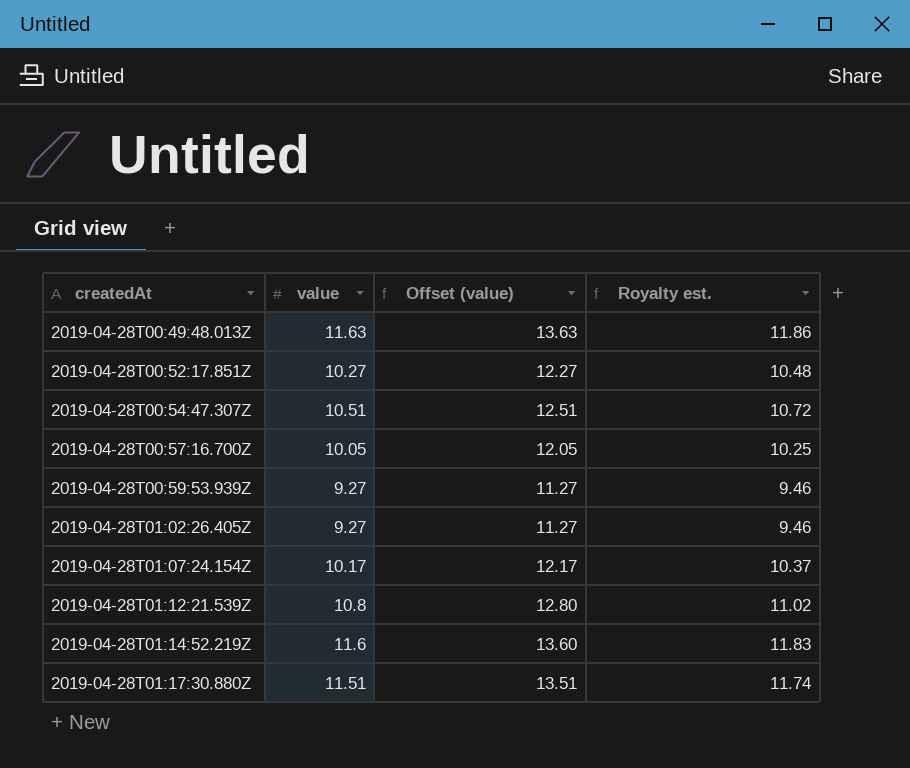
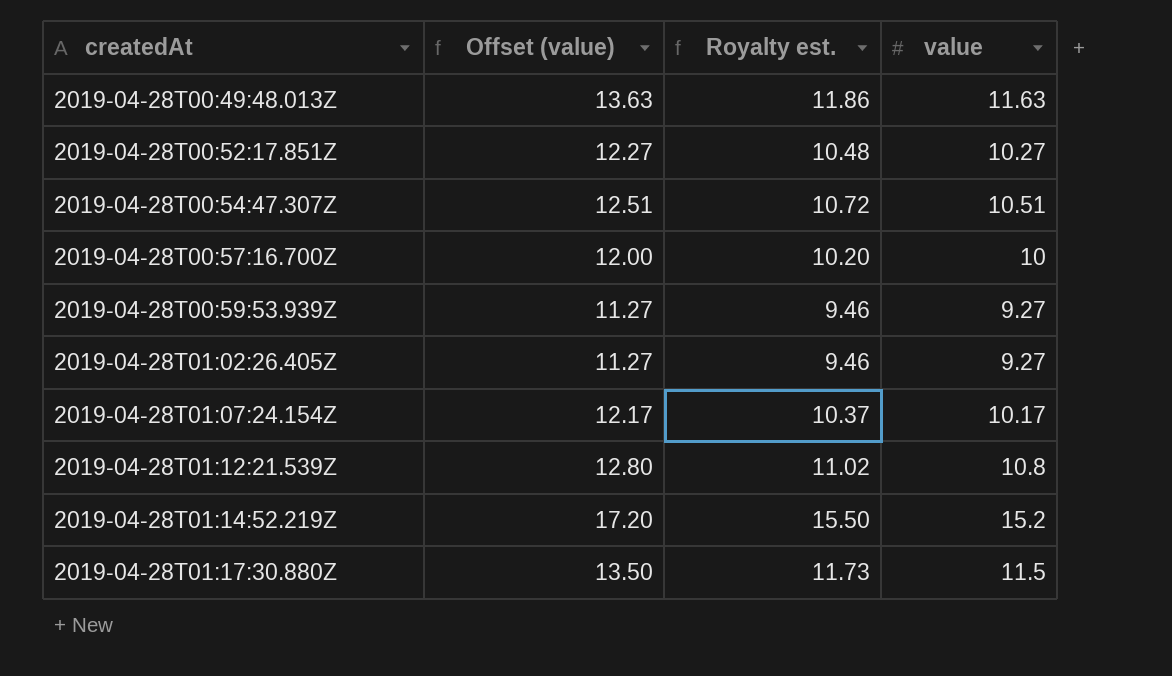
column value | position: 2 -> 4
2019-04-28T00:57:16.700Z | Offset (value): 12.05 -> 12.00
2019-04-28T00:57:16.700Z | Royalty est.: 10.25 -> 10.20
2019-04-28T00:57:16.700Z | value: 10.05 -> 10
2019-04-28T01:14:52.219Z | Offset (value): 13.60 -> 17.20
2019-04-28T01:14:52.219Z | Royalty est.: 11.83 -> 15.50
2019-04-28T01:14:52.219Z | value: 11.6 -> 15.2
2019-04-28T01:17:30.880Z | Offset (value): 13.51 -> 13.50
2019-04-28T01:17:30.880Z | Royalty est.: 11.74 -> 11.73
2019-04-28T01:17:30.880Z | value: 11.51 -> 11.5

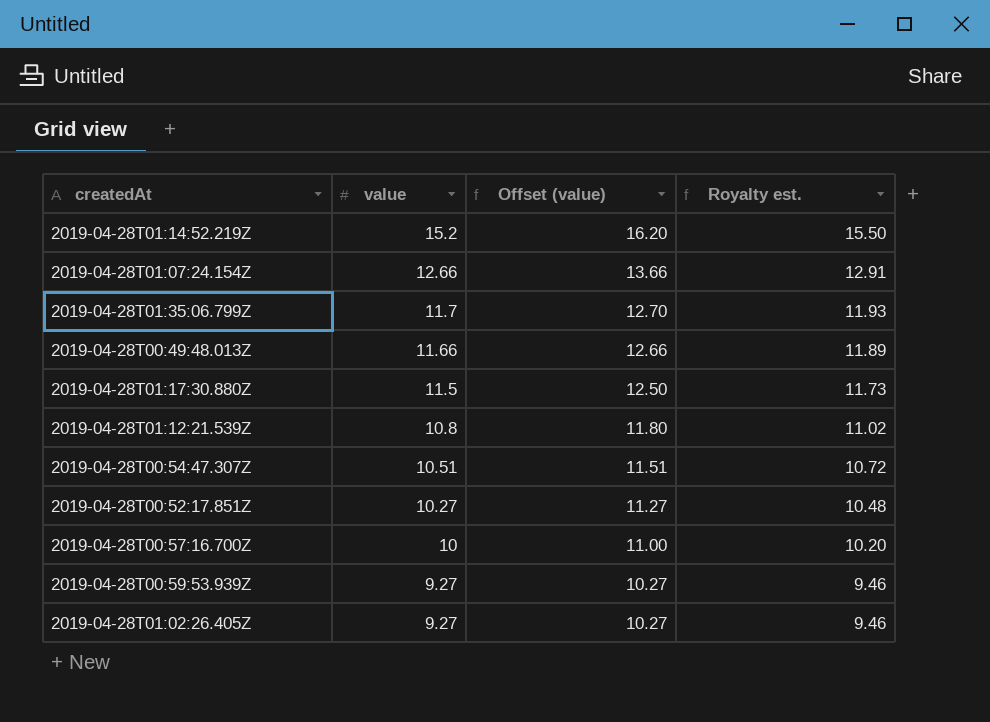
row order: createdAt ascending -> value descending
column value | position: 4 -> 2
column Offset (value) | formula: [value] + 2 -> [value] + 1
2019-04-28T01:07:24.154Z | value: 10.17 -> 12.66
2019-04-28T01:07:24.154Z | Royalty est.: 10.37 -> 12.91
row 2019-04-28T01:35:06.799Z: none -> 11.7 | 12.70 | 11.93
2019-04-28T00:49:48.013Z | value: 11.63 -> 11.66
2019-04-28T00:49:48.013Z | Royalty est.: 11.86 -> 11.89

